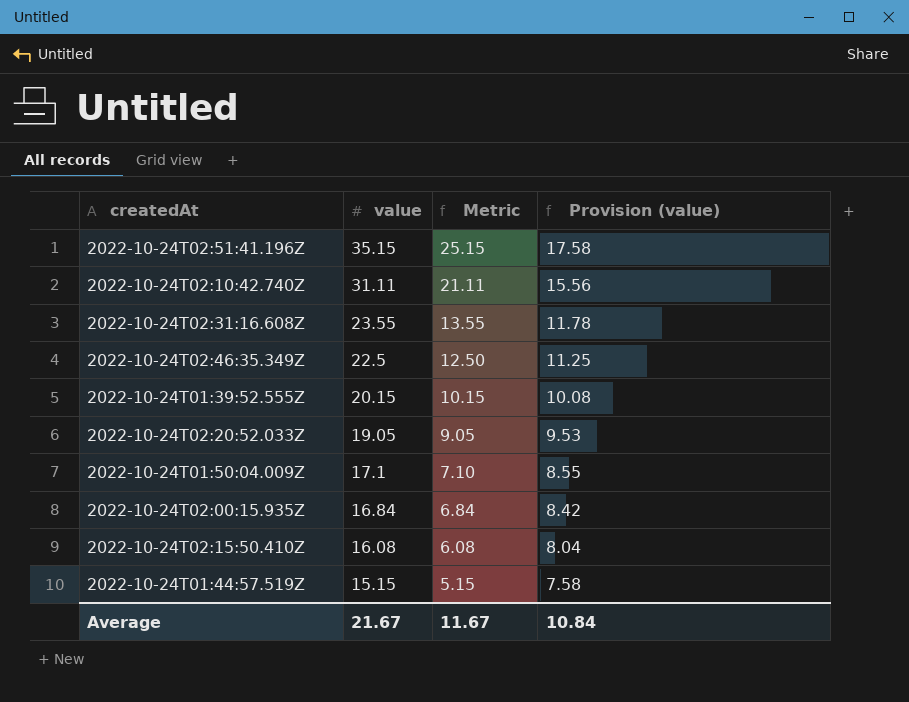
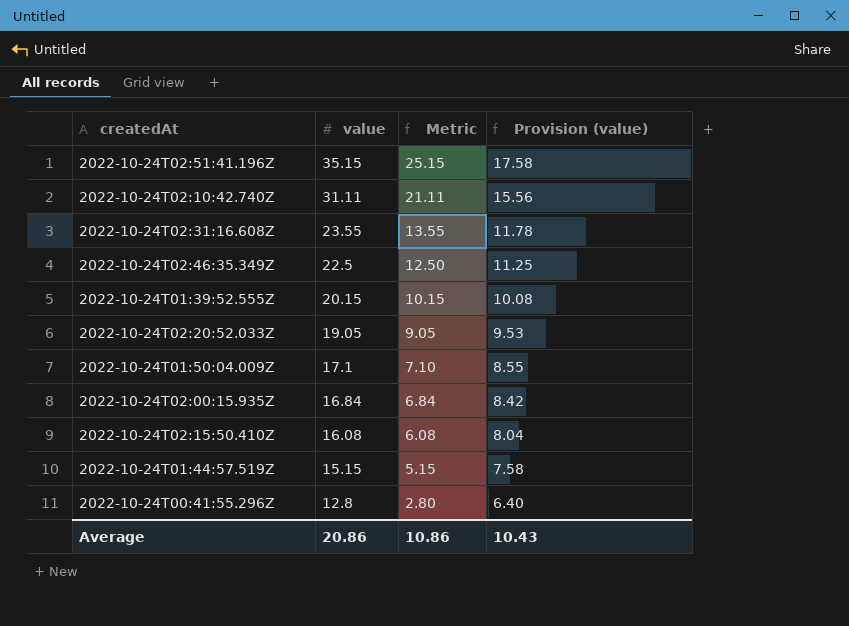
row 2022-10-24T00:41:55.296Z: none -> 12.8 | 2.80 | 6.40
Average | value: 21.67 -> 20.86
Average | Metric: 11.67 -> 10.86
Average | Provision (value): 10.84 -> 10.43

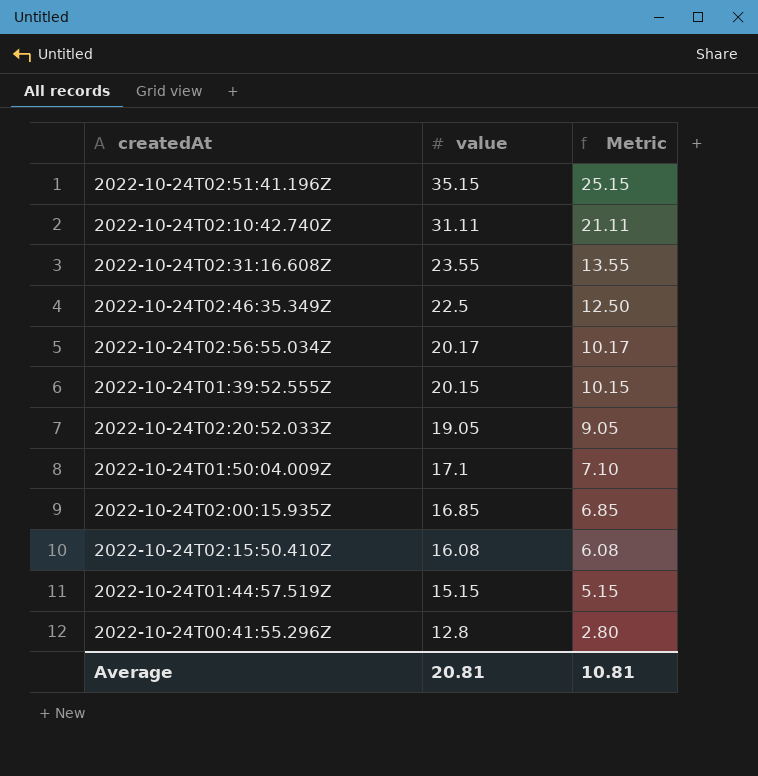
column Provision (value) | formula: [value] * 0.5 -> none
row 2022-10-24T02:56:55.034Z: none -> 20.17 | 10.17
2022-10-24T02:00:15.935Z | value: 16.84 -> 16.85
2022-10-24T02:00:15.935Z | Metric: 6.84 -> 6.85
Average | value: 20.86 -> 20.81
Average | Metric: 10.86 -> 10.81

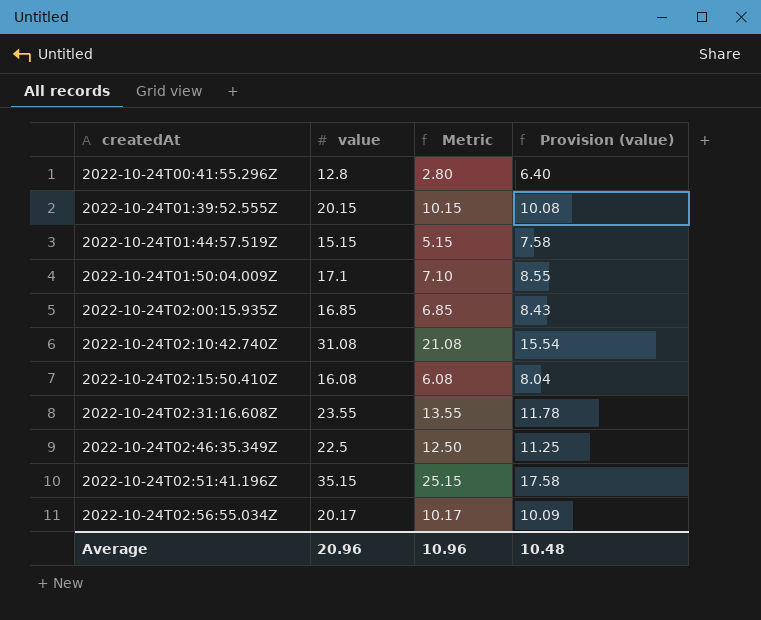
row order: value descending -> createdAt ascending
column Provision (value) | formula: none -> [value] * 0.5
row 2022-10-24T02:20:52.033Z: 19.05 | 9.05 -> none
2022-10-24T02:10:42.740Z | value: 31.11 -> 31.08
2022-10-24T02:10:42.740Z | Metric: 21.11 -> 21.08
Average | value: 20.81 -> 20.96
Average | Metric: 10.81 -> 10.96

